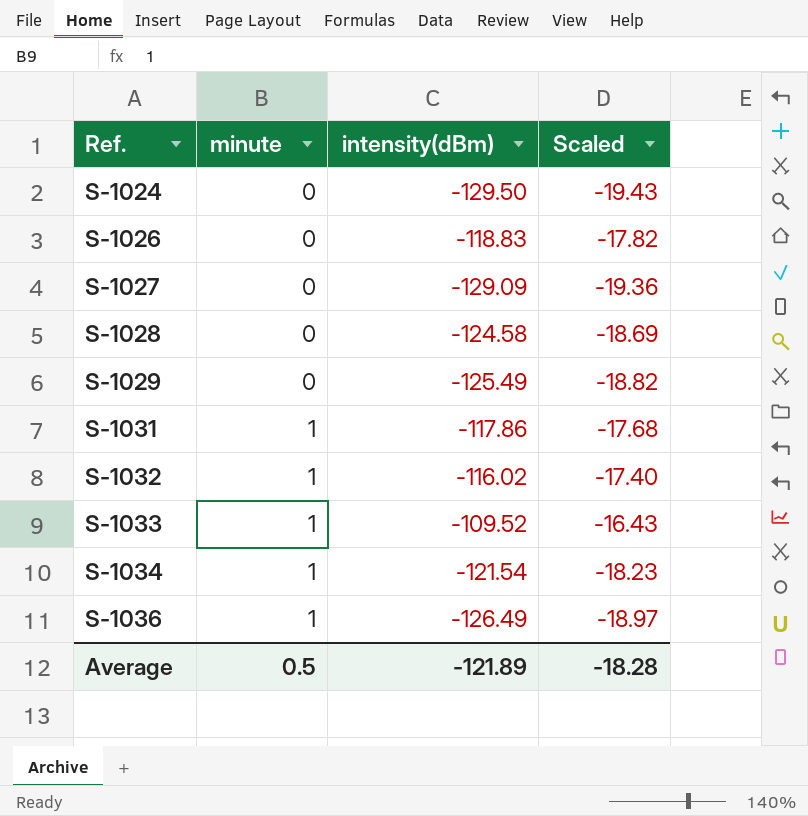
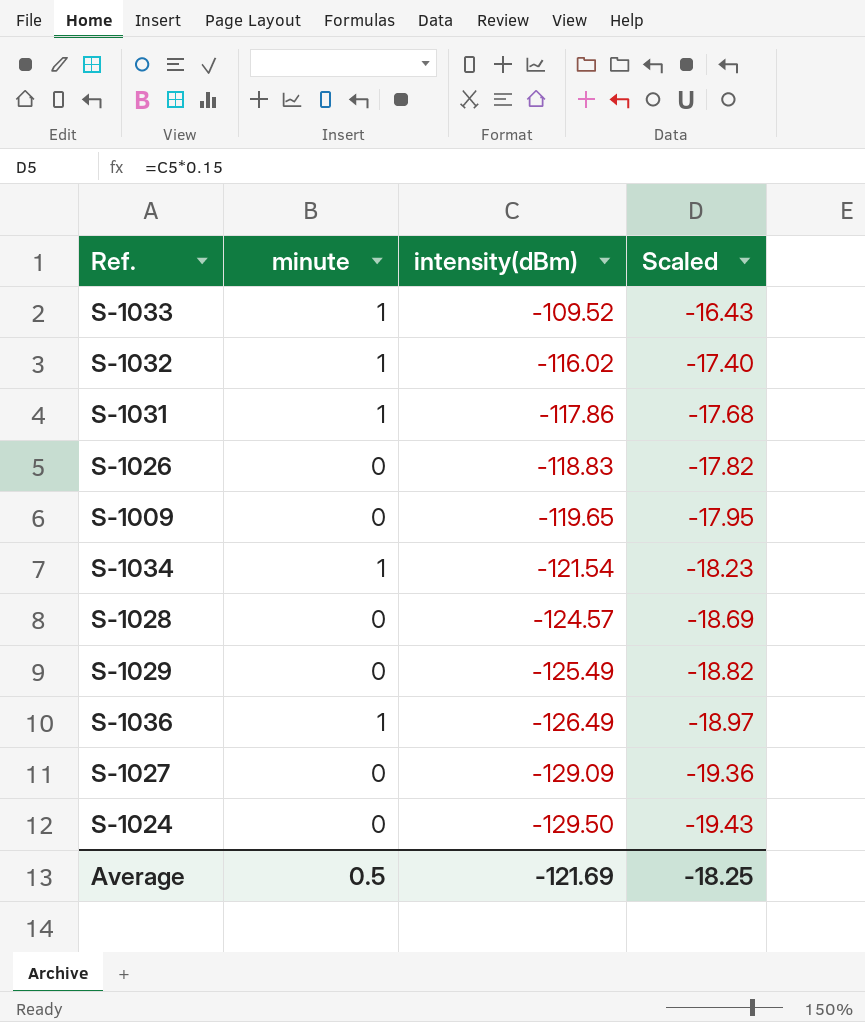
row order: Ref. ascending -> intensity(dBm) descending
row S-1009: none -> 0 | -119.65 | -17.95
S-1028 | intensity(dBm): -124.58 -> -124.57
Average | intensity(dBm): -121.89 -> -121.69
Average | Scaled: -18.28 -> -18.25

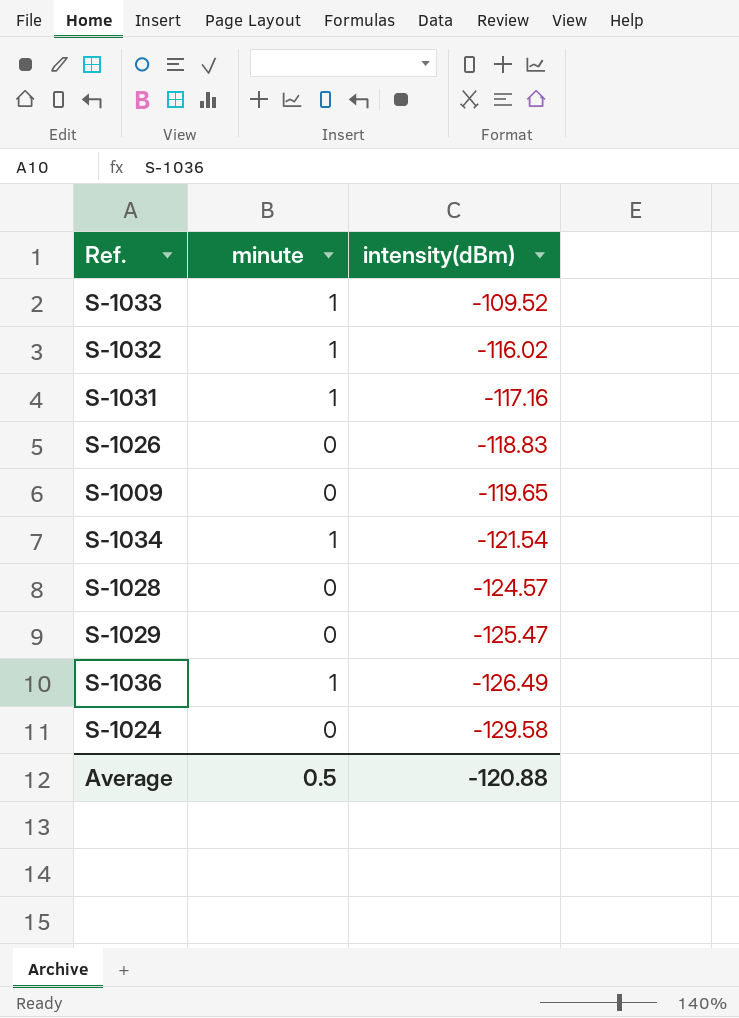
column Scaled | formula: [intensity(dBm)] * 0.15 -> none
row S-1027: 0 | -129.09 | -19.36 -> none
S-1031 | intensity(dBm): -117.86 -> -117.16
S-1029 | intensity(dBm): -125.49 -> -125.47
S-1024 | intensity(dBm): -129.50 -> -129.58
Average | intensity(dBm): -121.69 -> -120.88

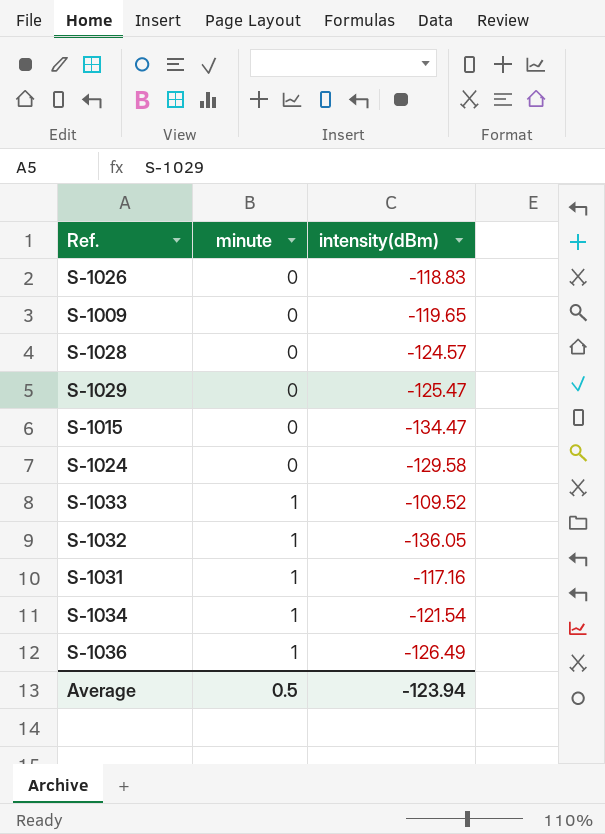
row order: intensity(dBm) descending -> minute ascending
row S-1015: none -> 0 | -134.47
S-1032 | intensity(dBm): -116.02 -> -136.05
Average | intensity(dBm): -120.88 -> -123.94

